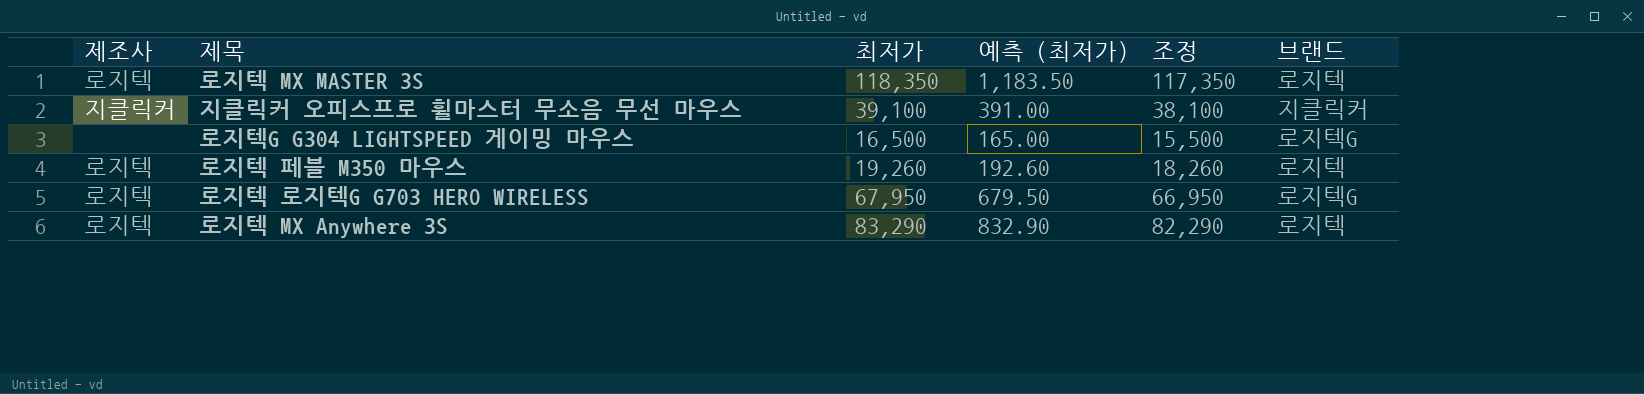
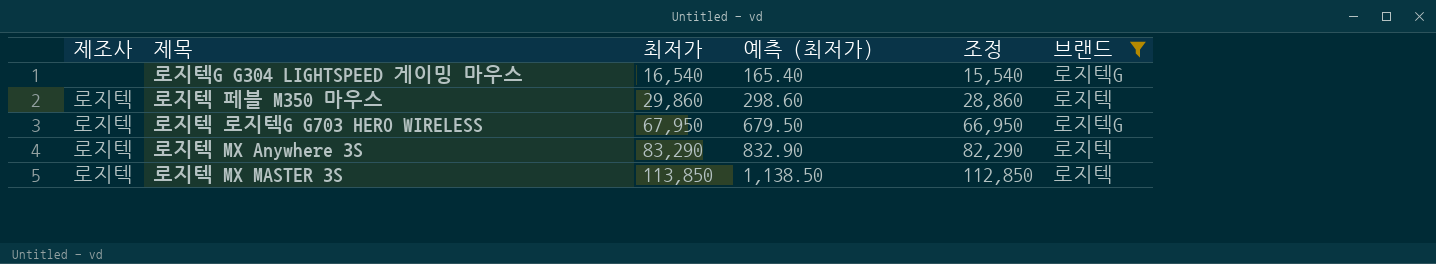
filter: none -> 브랜드 != 지클릭커
row order: none -> 최저가 ascending
로지텍G G304 LIGHTSPEED 게이밍 마우스 | 최저가: 16,500 -> 16,540
로지텍G G304 LIGHTSPEED 게이밍 마우스 | 예측 (최저가): 165.00 -> 165.40
로지텍G G304 LIGHTSPEED 게이밍 마우스 | 조정: 15,500 -> 15,540
로지텍 페블 M350 마우스 | 최저가: 19,260 -> 29,860
로지텍 페블 M350 마우스 | 예측 (최저가): 192.60 -> 298.60
로지텍 페블 M350 마우스 | 조정: 18,260 -> 28,860
로지텍 MX MASTER 3S | 최저가: 118,350 -> 113,850
로지텍 MX MASTER 3S | 예측 (최저가): 1,183.50 -> 1,138.50
로지텍 MX MASTER 3S | 조정: 117,350 -> 112,850

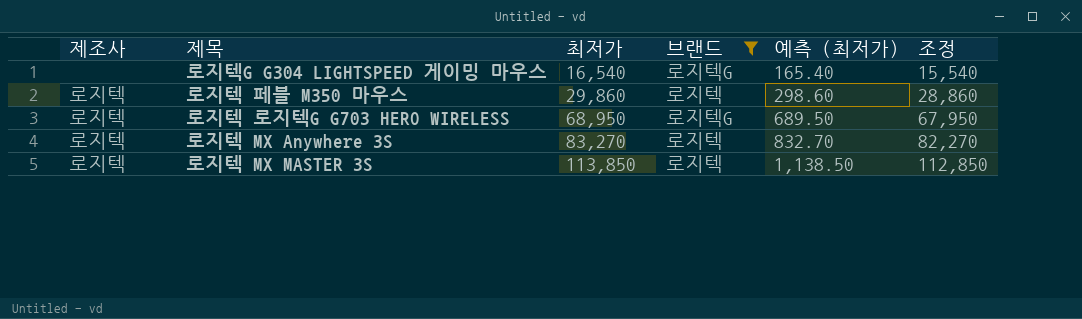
column 브랜드 | position: 6 -> 4
로지텍 로지텍G G703 HERO WIRELESS | 최저가: 67,950 -> 68,950
로지텍 로지텍G G703 HERO WIRELESS | 예측 (최저가): 679.50 -> 689.50
로지텍 로지텍G G703 HERO WIRELESS | 조정: 66,950 -> 67,950
로지텍 MX Anywhere 3S | 최저가: 83,290 -> 83,270
로지텍 MX Anywhere 3S | 예측 (최저가): 832.90 -> 832.70
로지텍 MX Anywhere 3S | 조정: 82,290 -> 82,270

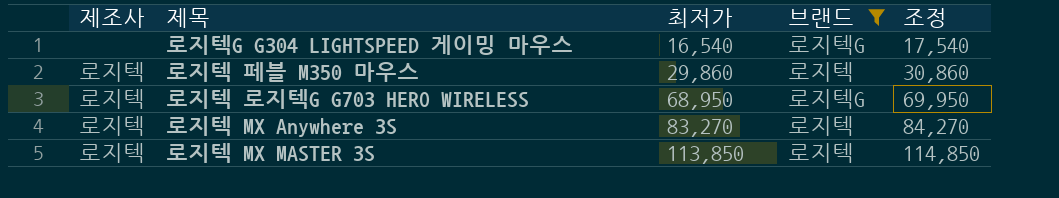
column 예측 (최저가) | formula: [최저가] * 0.01 -> none
column 조정 | formula: [최저가] - 1000 -> [최저가] + 1000

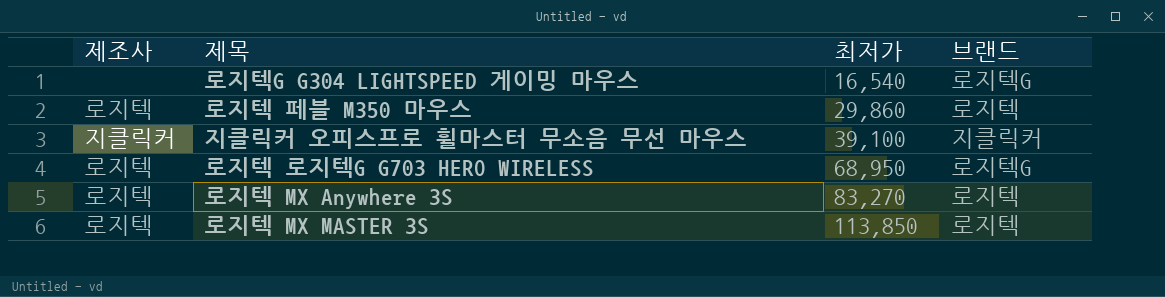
filter: 브랜드 != 지클릭커 -> none
column 조정 | formula: [최저가] + 1000 -> none

